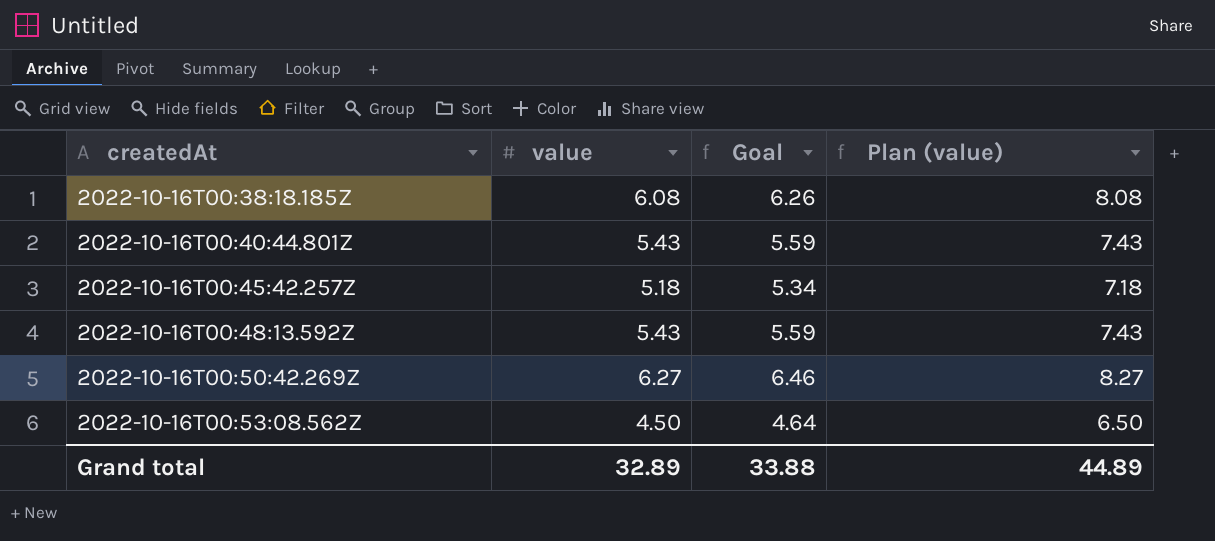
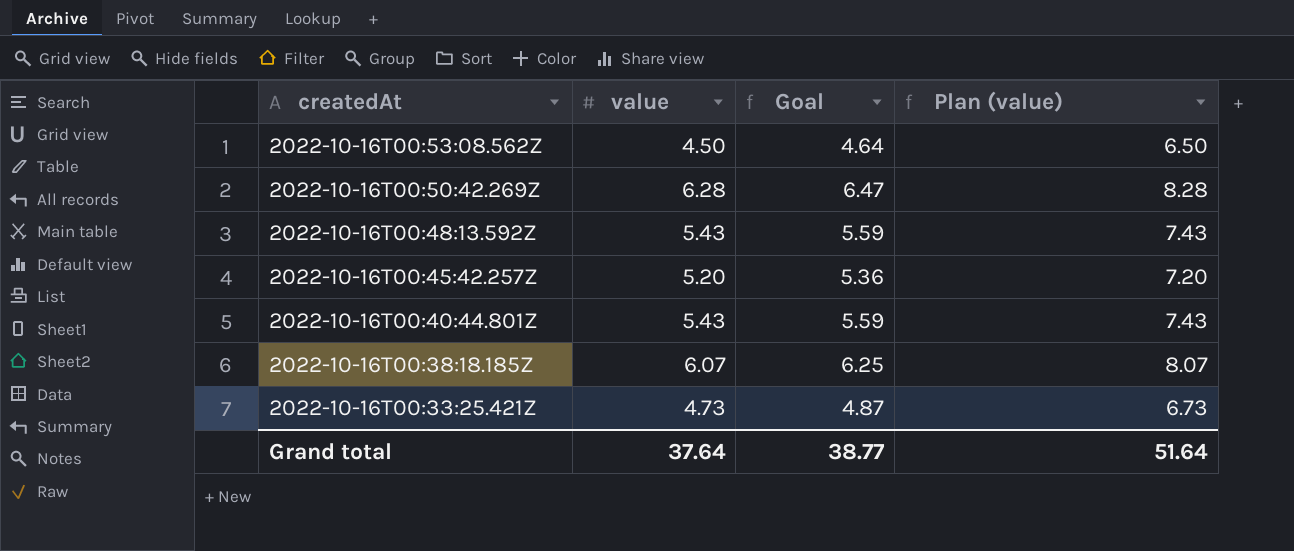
row order: createdAt ascending -> createdAt descending
2022-10-16T00:50:42.269Z | value: 6.27 -> 6.28
2022-10-16T00:50:42.269Z | Goal: 6.46 -> 6.47
2022-10-16T00:50:42.269Z | Plan (value): 8.27 -> 8.28
2022-10-16T00:45:42.257Z | value: 5.18 -> 5.20
2022-10-16T00:45:42.257Z | Goal: 5.34 -> 5.36
2022-10-16T00:45:42.257Z | Plan (value): 7.18 -> 7.20
2022-10-16T00:38:18.185Z | value: 6.08 -> 6.07
2022-10-16T00:38:18.185Z | Goal: 6.26 -> 6.25
2022-10-16T00:38:18.185Z | Plan (value): 8.08 -> 8.07
row 2022-10-16T00:33:25.421Z: none -> 4.73 | 4.87 | 6.73
Grand total | value: 32.89 -> 37.64
Grand total | Goal: 33.88 -> 38.77
Grand total | Plan (value): 44.89 -> 51.64

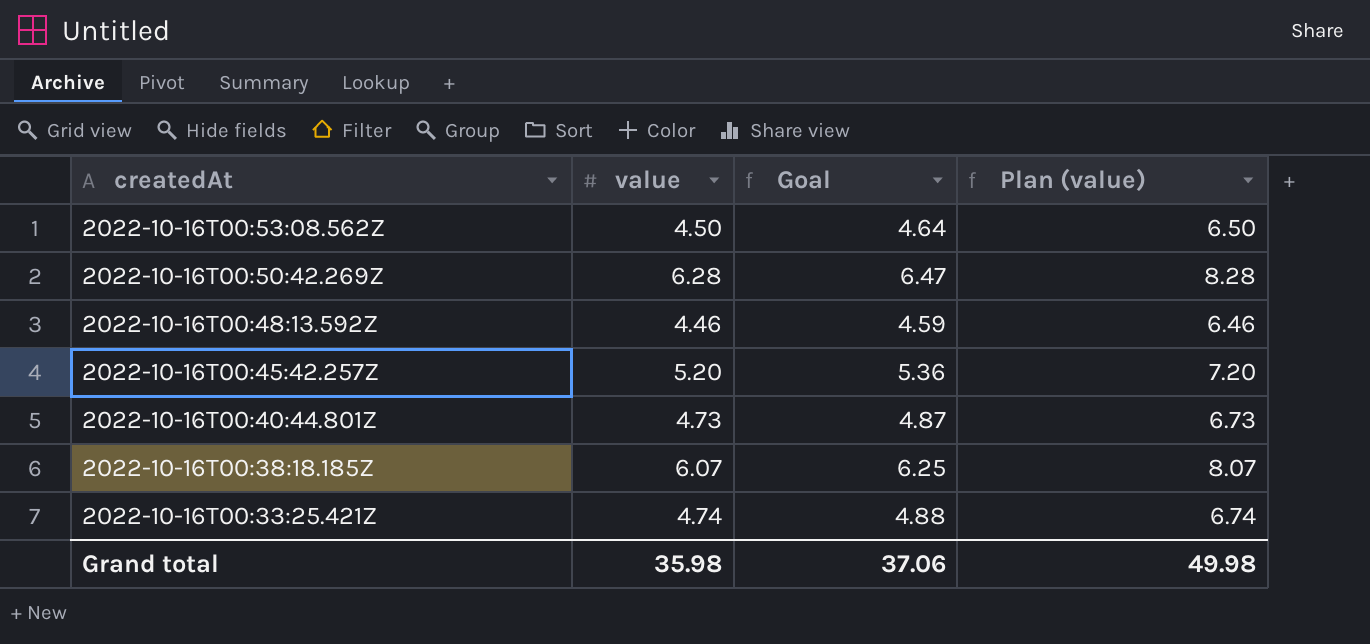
2022-10-16T00:48:13.592Z | value: 5.43 -> 4.46
2022-10-16T00:48:13.592Z | Goal: 5.59 -> 4.59
2022-10-16T00:48:13.592Z | Plan (value): 7.43 -> 6.46
2022-10-16T00:40:44.801Z | value: 5.43 -> 4.73
2022-10-16T00:40:44.801Z | Goal: 5.59 -> 4.87
2022-10-16T00:40:44.801Z | Plan (value): 7.43 -> 6.73
2022-10-16T00:33:25.421Z | value: 4.73 -> 4.74
2022-10-16T00:33:25.421Z | Goal: 4.87 -> 4.88
2022-10-16T00:33:25.421Z | Plan (value): 6.73 -> 6.74
Grand total | value: 37.64 -> 35.98
Grand total | Goal: 38.77 -> 37.06
Grand total | Plan (value): 51.64 -> 49.98

